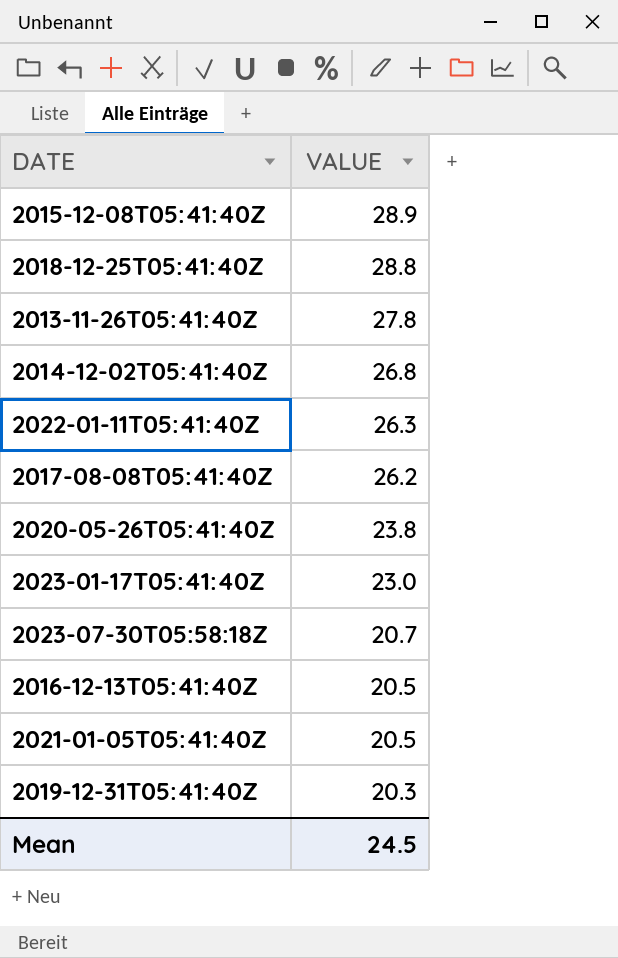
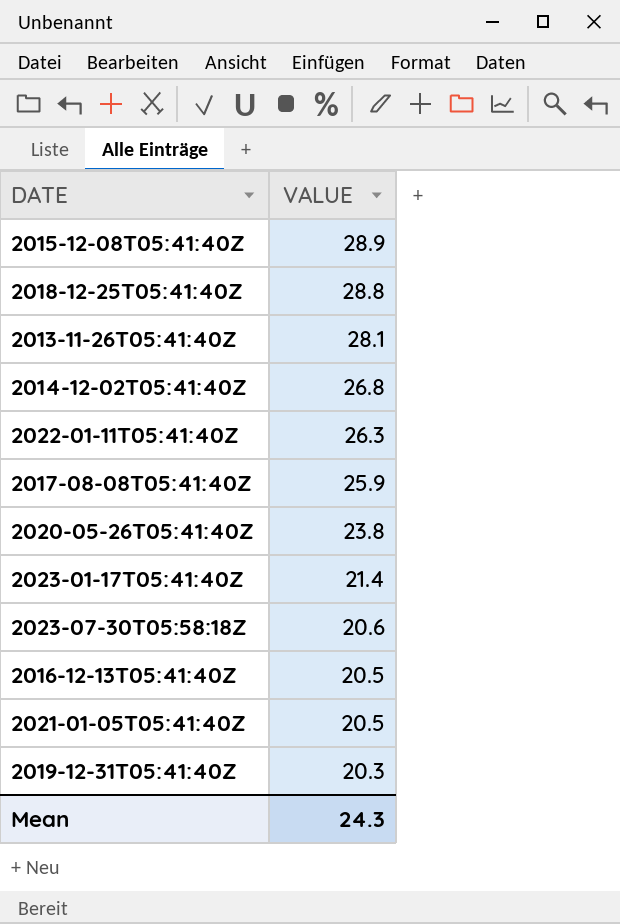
2013-11-26T05:41:40Z | VALUE: 27.8 -> 28.1
2017-08-08T05:41:40Z | VALUE: 26.2 -> 25.9
2023-01-17T05:41:40Z | VALUE: 23.0 -> 21.4
2023-07-30T05:58:18Z | VALUE: 20.7 -> 20.6
Mean | VALUE: 24.5 -> 24.3

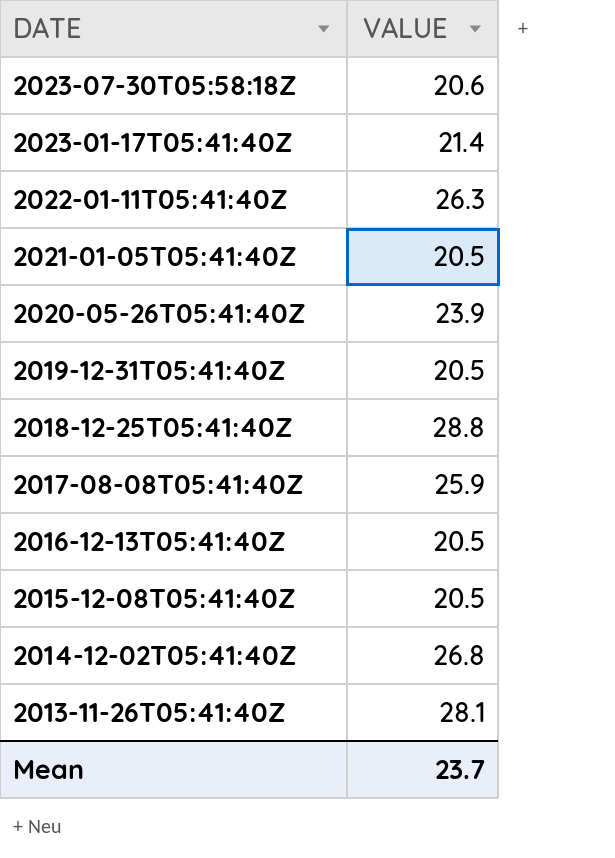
row order: VALUE descending -> DATE descending
2020-05-26T05:41:40Z | VALUE: 23.8 -> 23.9
2019-12-31T05:41:40Z | VALUE: 20.3 -> 20.5
2015-12-08T05:41:40Z | VALUE: 28.9 -> 20.5
Mean | VALUE: 24.3 -> 23.7

